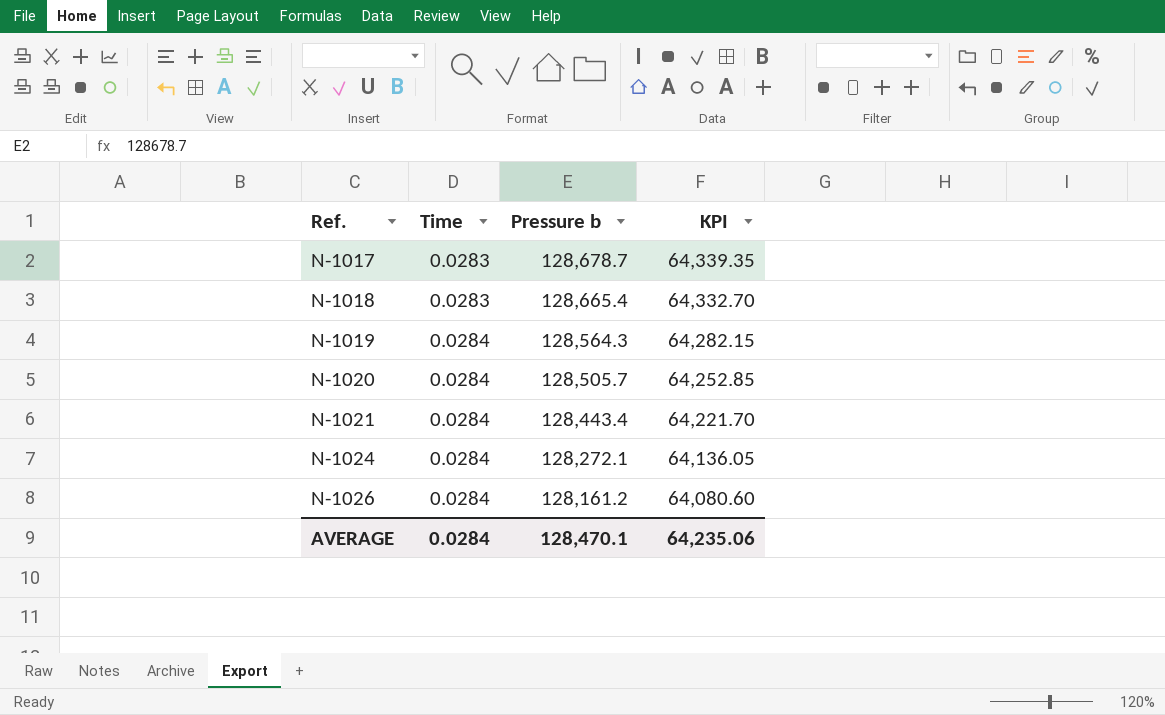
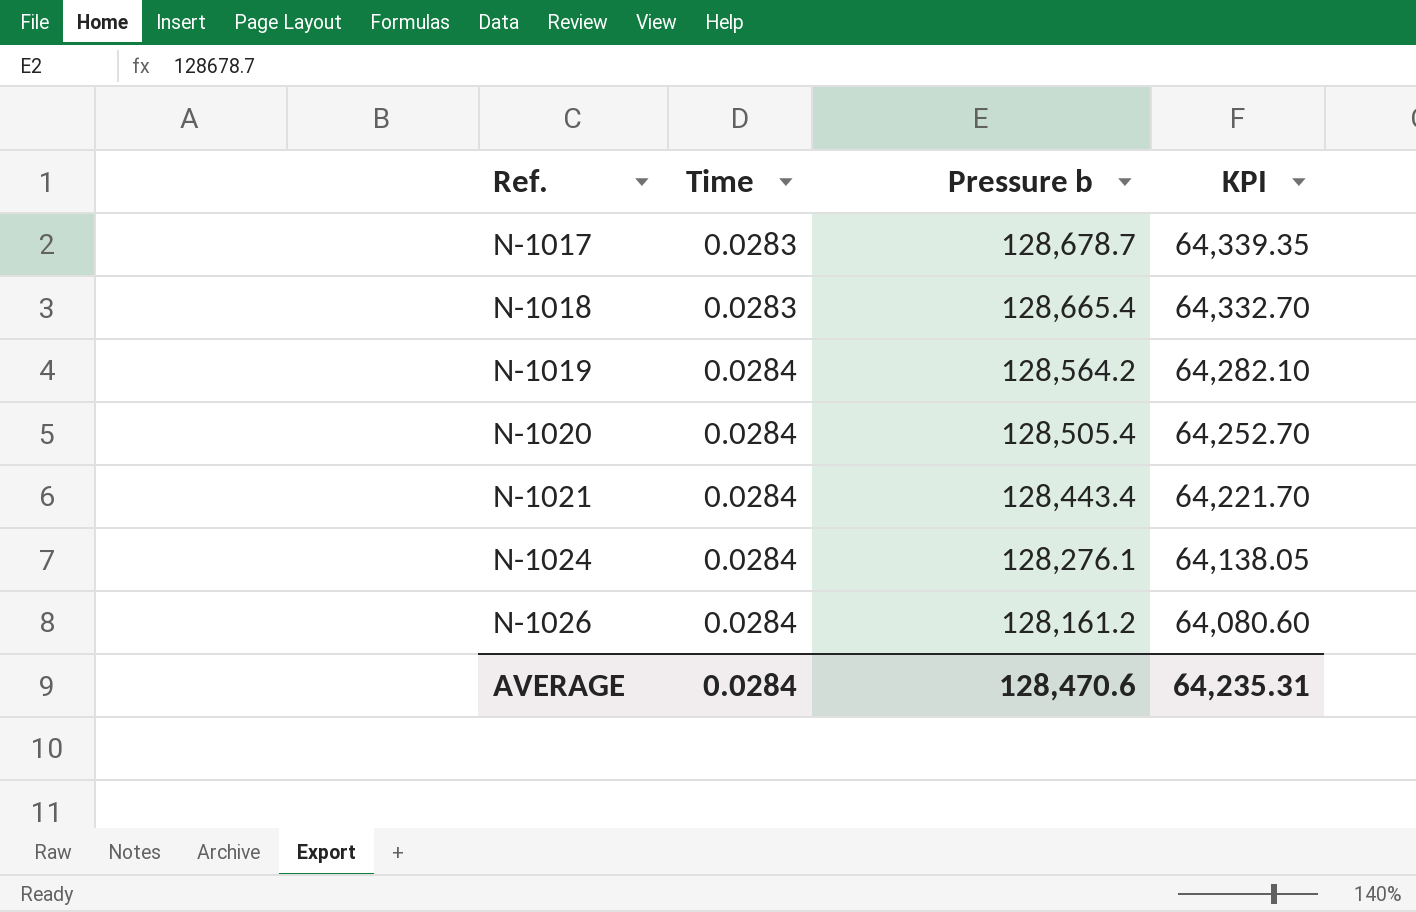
N-1019 | Pressure b: 128,564.3 -> 128,564.2
N-1019 | KPI: 64,282.15 -> 64,282.10
N-1020 | Pressure b: 128,505.7 -> 128,505.4
N-1020 | KPI: 64,252.85 -> 64,252.70
N-1024 | Pressure b: 128,272.1 -> 128,276.1
N-1024 | KPI: 64,136.05 -> 64,138.05
AVERAGE | Pressure b: 128,470.1 -> 128,470.6
AVERAGE | KPI: 64,235.06 -> 64,235.31

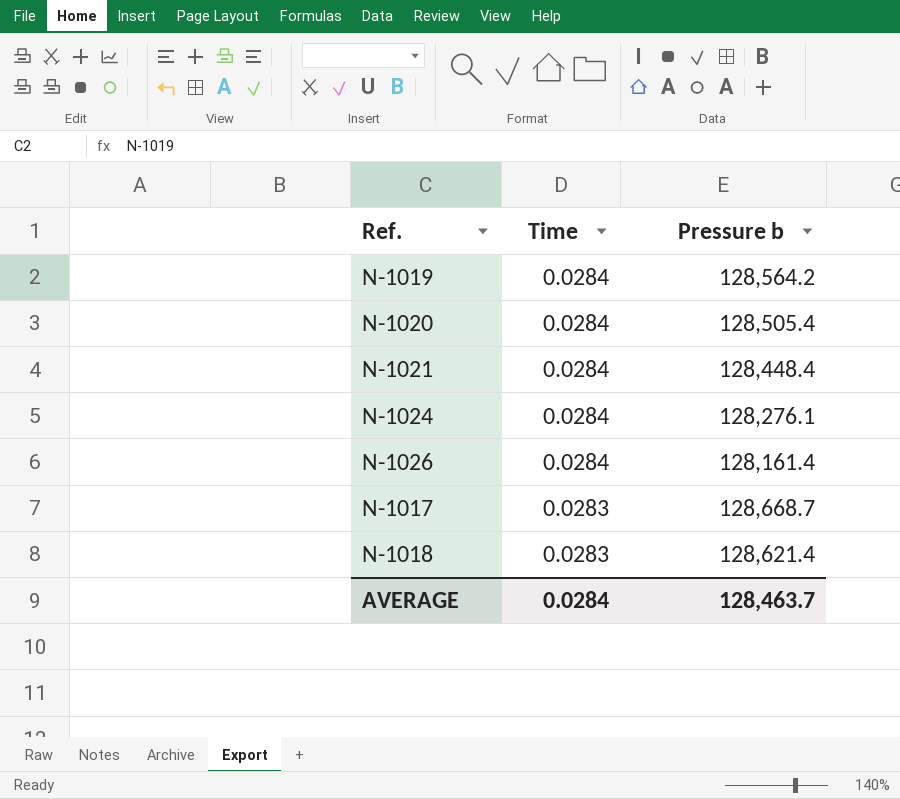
row order: Ref. ascending -> Time descending
column KPI | formula: [Pressure b] * 0.5 -> none
N-1021 | Pressure b: 128,443.4 -> 128,448.4
N-1026 | Pressure b: 128,161.2 -> 128,161.4
N-1017 | Pressure b: 128,678.7 -> 128,668.7
N-1018 | Pressure b: 128,665.4 -> 128,621.4
AVERAGE | Pressure b: 128,470.6 -> 128,463.7

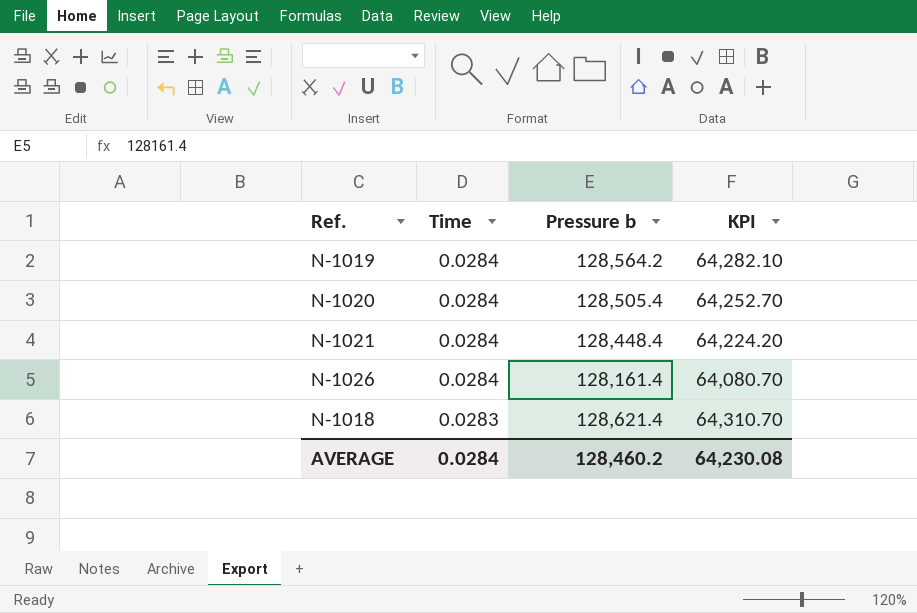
column KPI | formula: none -> [Pressure b] * 0.5
row N-1024: 0.0284 | 128,276.1 -> none
row N-1017: 0.0283 | 128,668.7 -> none
AVERAGE | Pressure b: 128,463.7 -> 128,460.2

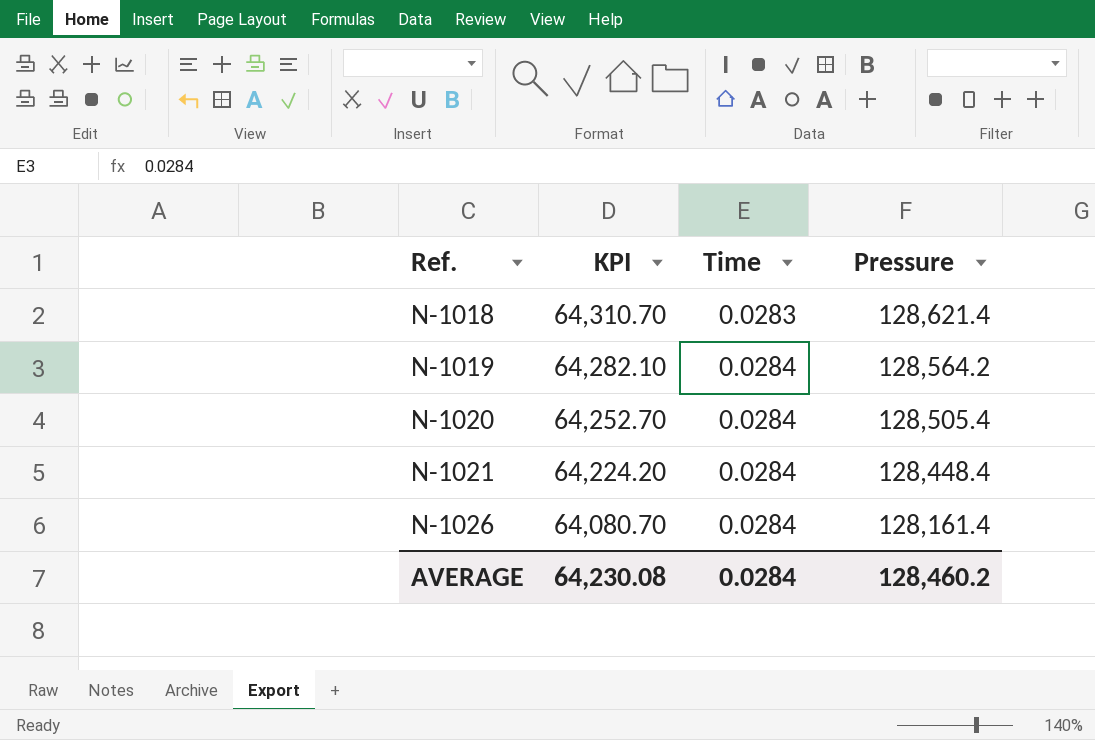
row order: Time descending -> Ref. ascending
column KPI | position: 4 -> 2
column name: Pressure b -> Pressure

